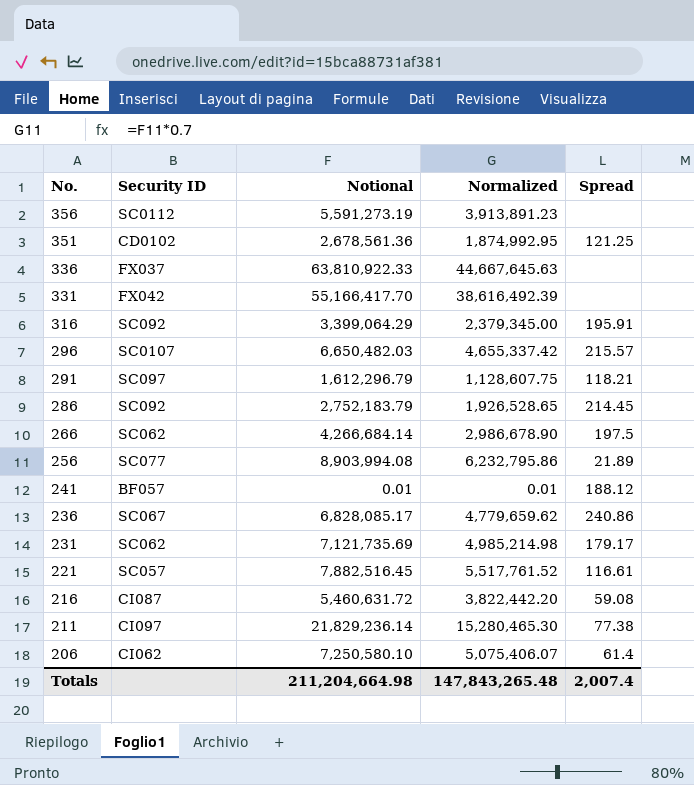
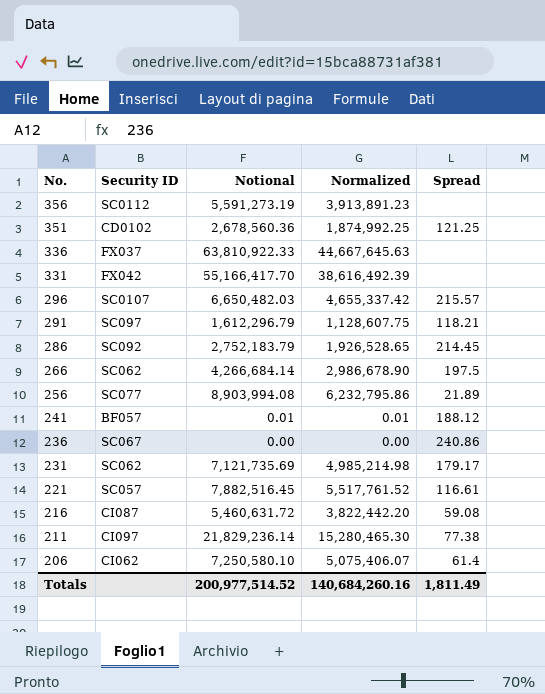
row 316: SC092 | 3,399,064.29 | 2,379,345.00 | 195.91 -> none
351 | Notional: 2,678,561.36 -> 2,678,560.36
351 | Normalized: 1,874,992.95 -> 1,874,992.25
236 | Notional: 6,828,085.17 -> 0.00
236 | Normalized: 4,779,659.62 -> 0.00
Totals | Notional: 211,204,664.98 -> 200,977,514.52
Totals | Normalized: 147,843,265.48 -> 140,684,260.16
Totals | Spread: 2,007.4 -> 1,811.49

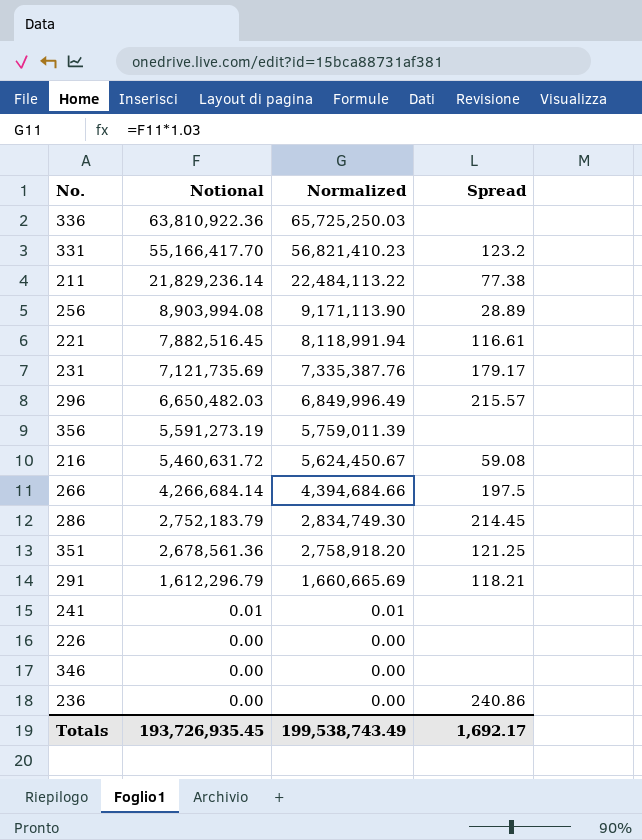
row order: No. descending -> Notional descending
column Security ID | position: 2 -> none
column Normalized | formula: [Notional] * 0.7 -> [Notional] * 1.03
row 206: CI062 | 7,250,580.10 | 5,075,406.07 | 61.4 -> none
336 | Notional: 63,810,922.33 -> 63,810,922.36
331 | Spread: none -> 123.2
256 | Spread: 21.89 -> 28.89
351 | Notional: 2,678,560.36 -> 2,678,561.36
241 | Spread: 188.12 -> none
row 226: none -> 0.00 | 0.00 | none
row 346: none -> 0.00 | 0.00 | none
Totals | Notional: 200,977,514.52 -> 193,726,935.45
Totals | Normalized: 140,684,260.16 -> 199,538,743.49
Totals | Spread: 1,811.49 -> 1,692.17

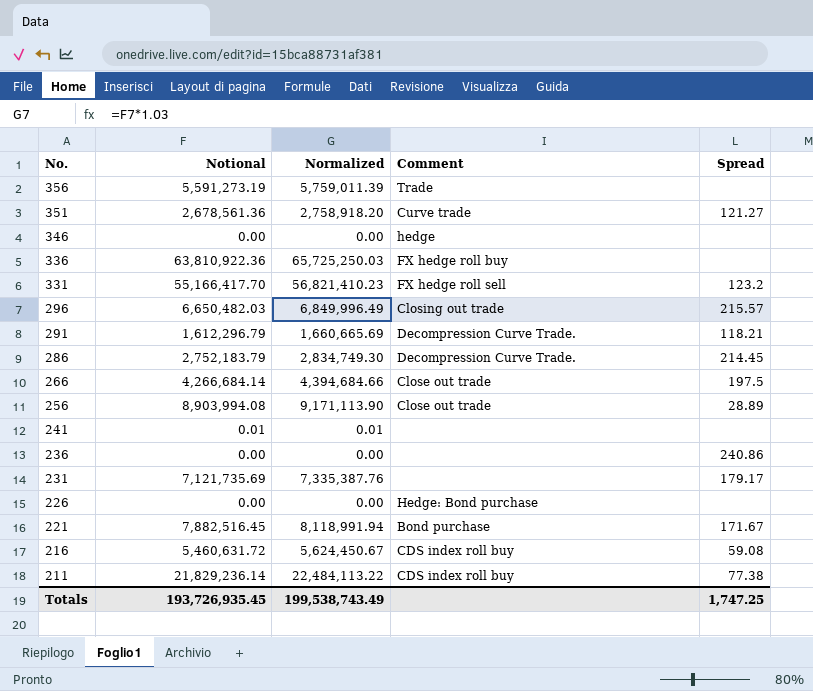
row order: Notional descending -> No. descending
column Comment | position: none -> 4
351 | Spread: 121.25 -> 121.27
221 | Spread: 116.61 -> 171.67
Totals | Spread: 1,692.17 -> 1,747.25

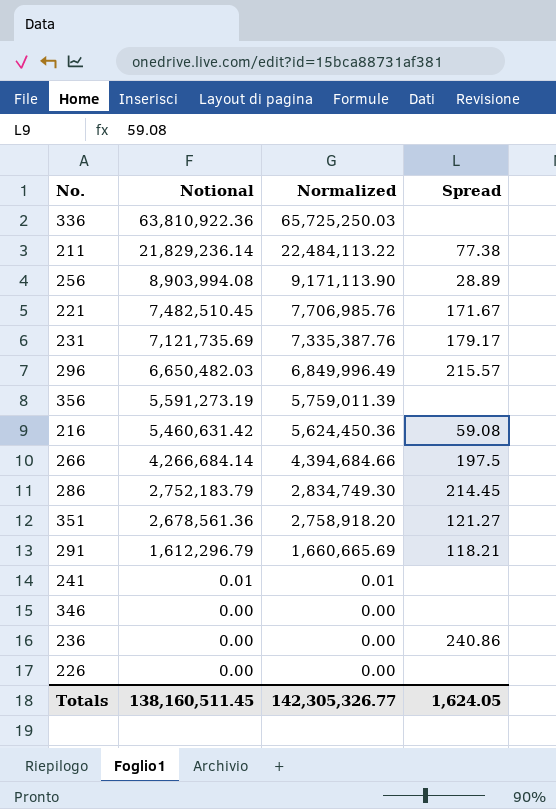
row order: No. descending -> Notional descending
column Comment | position: 4 -> none
row 331: 55,166,417.70 | 56,821,410.23 | FX hedge roll sell | 123.2 -> none
221 | Notional: 7,882,516.45 -> 7,482,510.45
221 | Normalized: 8,118,991.94 -> 7,706,985.76
216 | Notional: 5,460,631.72 -> 5,460,631.42
216 | Normalized: 5,624,450.67 -> 5,624,450.36
Totals | Notional: 193,726,935.45 -> 138,160,511.45
Totals | Normalized: 199,538,743.49 -> 142,305,326.77
Totals | Spread: 1,747.25 -> 1,624.05

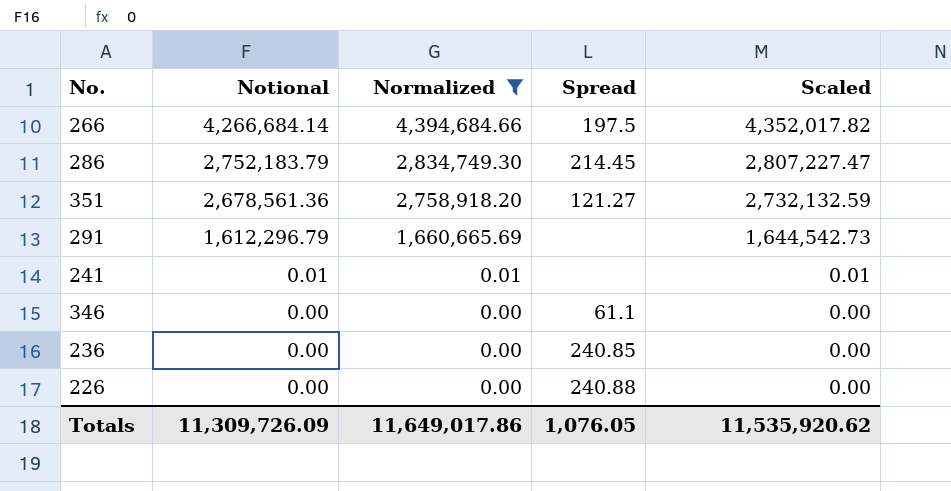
filter: none -> Normalized <= 4,394,684.66
column Scaled | formula: none -> [Notional] * 1.02
291 | Spread: 118.21 -> none
346 | Spread: none -> 61.1
236 | Spread: 240.86 -> 240.85
226 | Spread: none -> 240.88
Totals | Notional: 138,160,511.45 -> 11,309,726.09
Totals | Normalized: 142,305,326.77 -> 11,649,017.86
Totals | Spread: 1,624.05 -> 1,076.05

